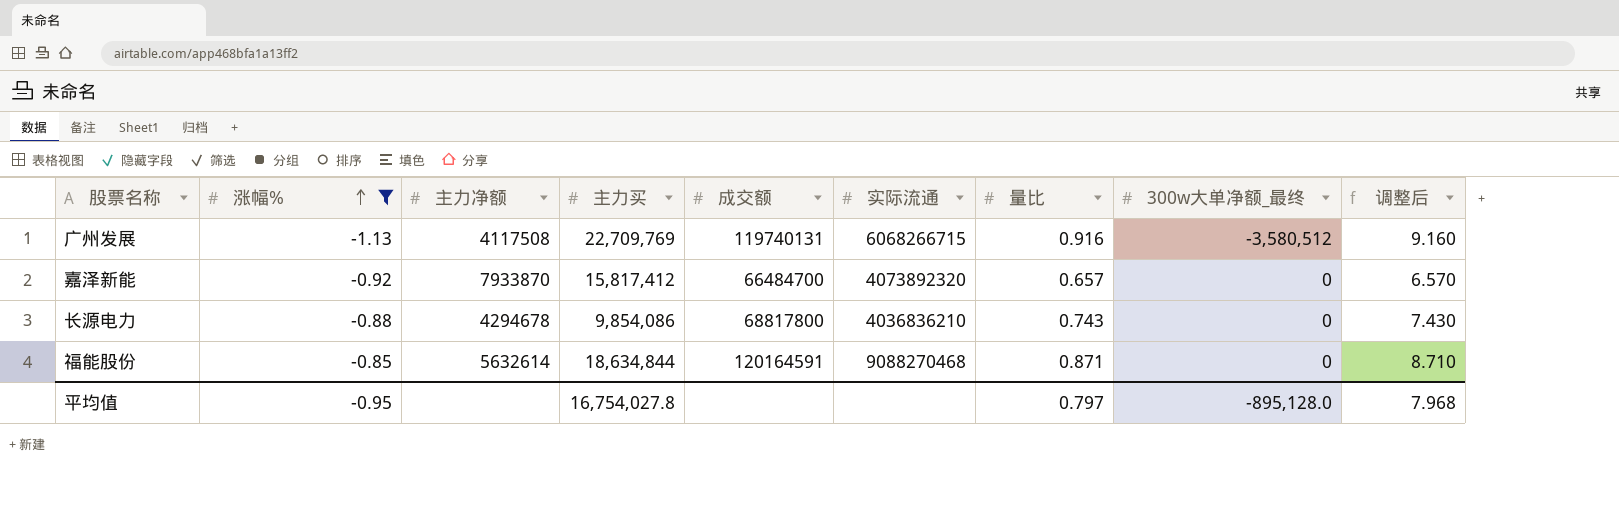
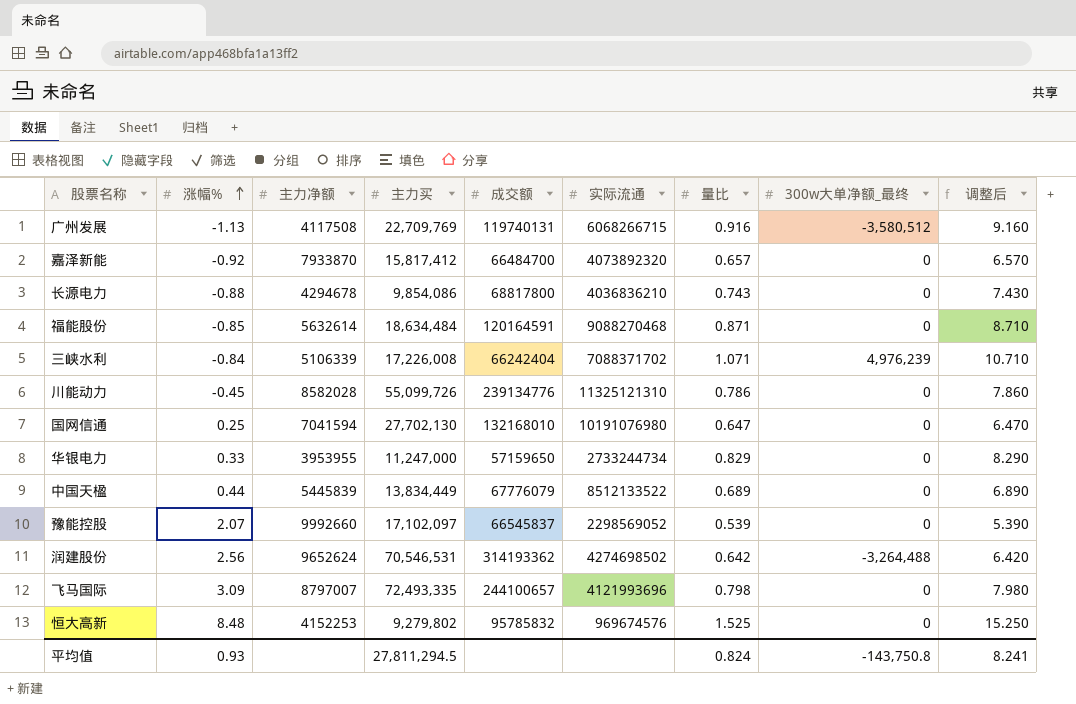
filter: 涨幅% <= -0.85 -> none
福能股份 | 主力买: 18,634,844 -> 18,634,484
平均值 | 涨幅%: -0.95 -> 0.93
平均值 | 主力买: 16,754,027.8 -> 27,811,294.5
平均值 | 量比: 0.797 -> 0.824
平均值 | 300w大单净额_最终: -895,128.0 -> -143,750.8
平均值 | 调整后: 7.968 -> 8.241

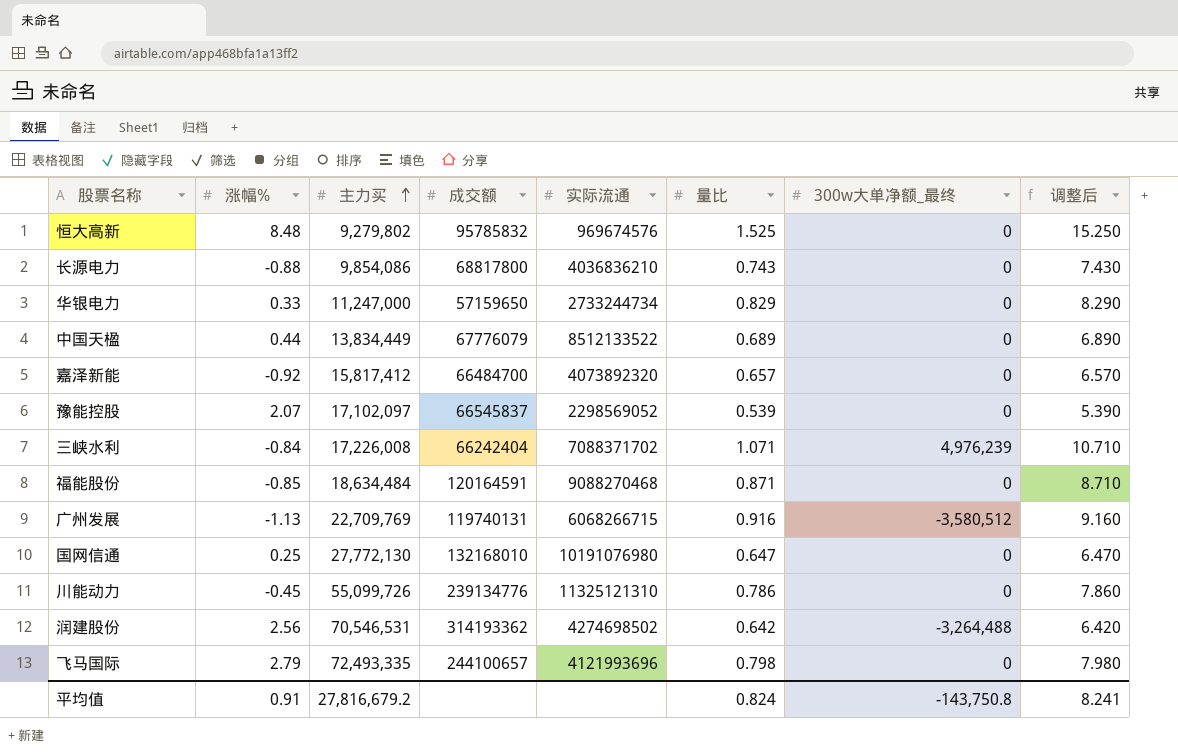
row order: 涨幅% ascending -> 主力买 ascending
column 主力净额 | position: 3 -> none
国网信通 | 主力买: 27,702,130 -> 27,772,130
飞马国际 | 涨幅%: 3.09 -> 2.79
平均值 | 涨幅%: 0.93 -> 0.91
平均值 | 主力买: 27,811,294.5 -> 27,816,679.2

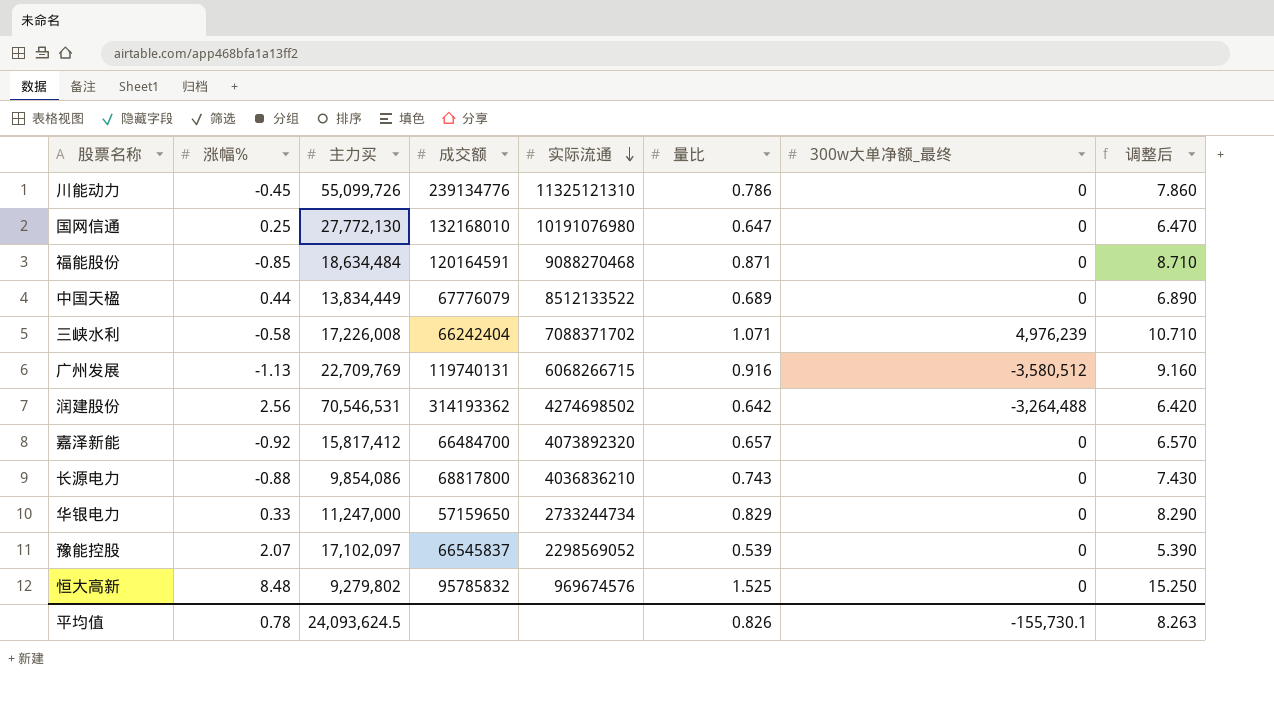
row order: 主力买 ascending -> 实际流通 descending
row 飞马国际: 2.79 | 72,493,335 | 244100657 | 4121993696 | 0.798 | 0 | 7.980 -> none
三峡水利 | 涨幅%: -0.84 -> -0.58
平均值 | 涨幅%: 0.91 -> 0.78
平均值 | 主力买: 27,816,679.2 -> 24,093,624.5
平均值 | 量比: 0.824 -> 0.826
平均值 | 300w大单净额_最终: -143,750.8 -> -155,730.1
平均值 | 调整后: 8.241 -> 8.263

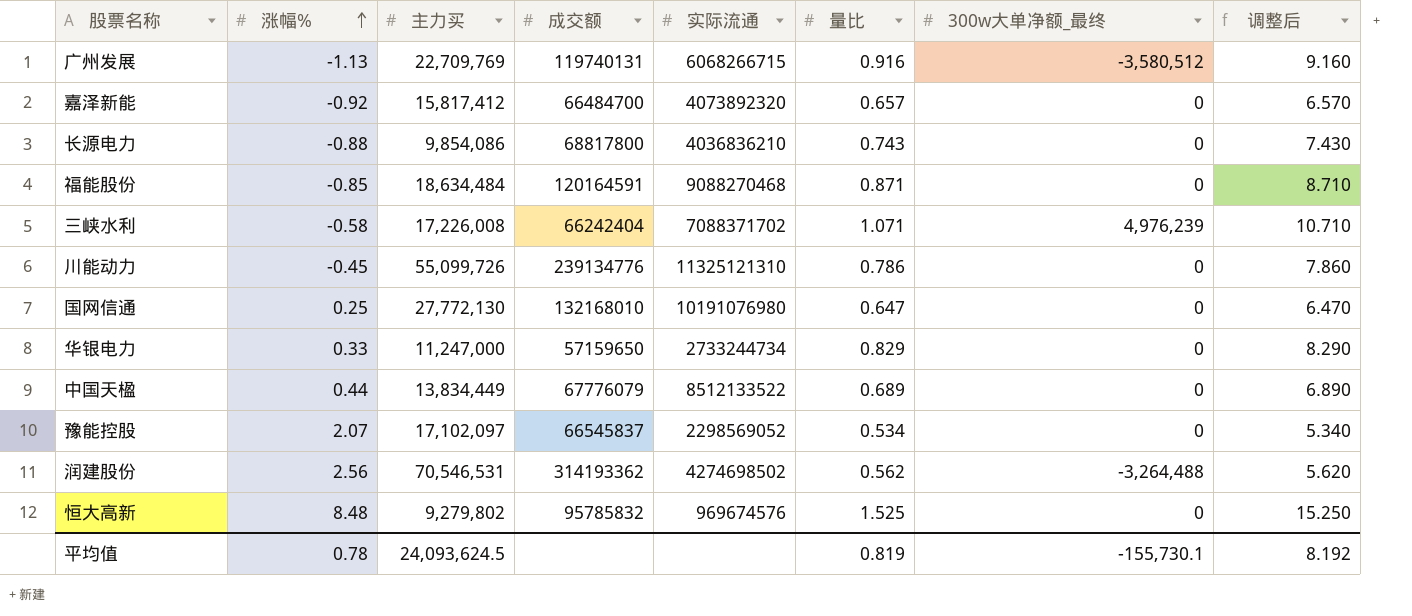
row order: 实际流通 descending -> 涨幅% ascending
豫能控股 | 量比: 0.539 -> 0.534
豫能控股 | 调整后: 5.390 -> 5.340
润建股份 | 量比: 0.642 -> 0.562
润建股份 | 调整后: 6.420 -> 5.620
平均值 | 量比: 0.826 -> 0.819
平均值 | 调整后: 8.263 -> 8.192

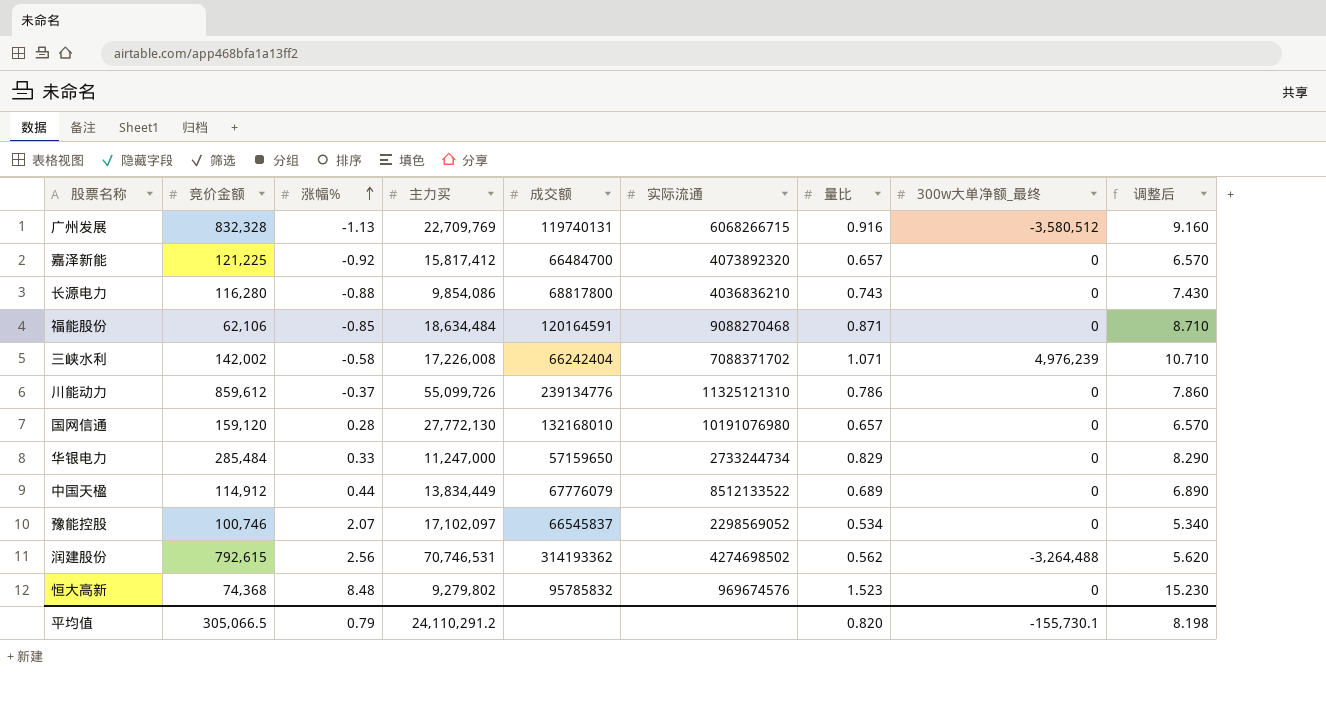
column 竞价金额 | position: none -> 2
川能动力 | 涨幅%: -0.45 -> -0.37
国网信通 | 涨幅%: 0.25 -> 0.28
国网信通 | 量比: 0.647 -> 0.657
国网信通 | 调整后: 6.470 -> 6.570
润建股份 | 主力买: 70,546,531 -> 70,746,531
恒大高新 | 量比: 1.525 -> 1.523
恒大高新 | 调整后: 15.250 -> 15.230
平均值 | 涨幅%: 0.78 -> 0.79
平均值 | 主力买: 24,093,624.5 -> 24,110,291.2
平均值 | 量比: 0.819 -> 0.820
平均值 | 调整后: 8.192 -> 8.198

